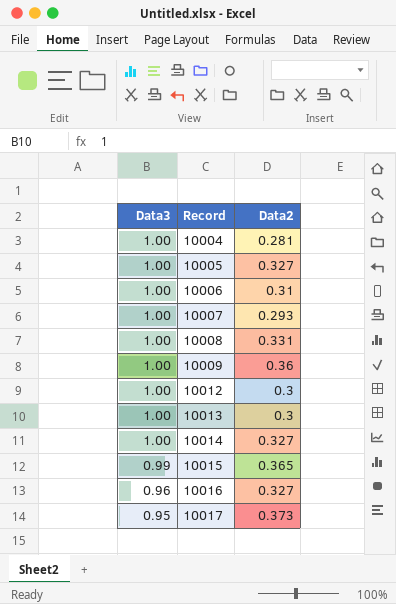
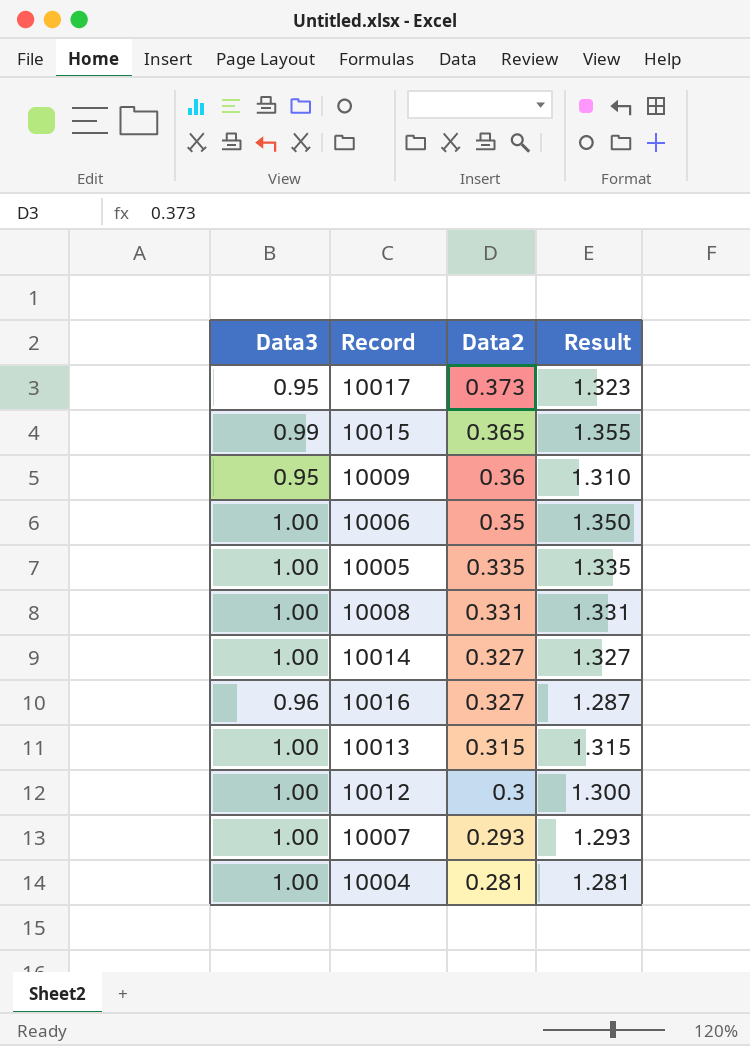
row order: Data3 descending -> Data2 descending
column Result | formula: none -> [Data3] + [Data2]
10009 | Data3: 1.00 -> 0.95
10006 | Data2: 0.31 -> 0.35
10005 | Data2: 0.327 -> 0.335
10013 | Data2: 0.3 -> 0.315

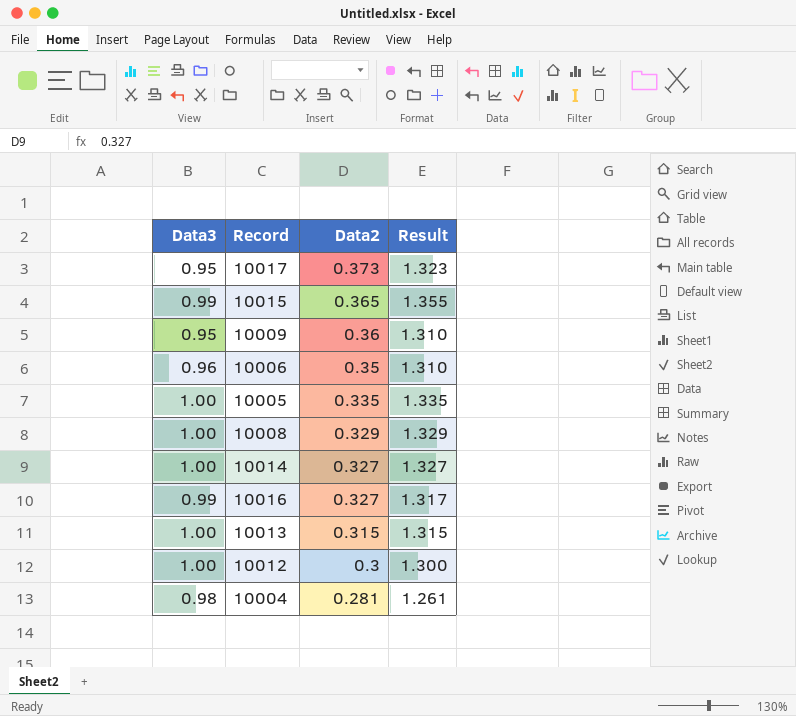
row 10007: 1.00 | 0.293 | 1.293 -> none
10006 | Data3: 1.00 -> 0.96
10006 | Result: 1.350 -> 1.310
10008 | Data2: 0.331 -> 0.329
10008 | Result: 1.331 -> 1.329
10016 | Data3: 0.96 -> 0.99
10016 | Result: 1.287 -> 1.317
10004 | Data3: 1.00 -> 0.98
10004 | Result: 1.281 -> 1.261

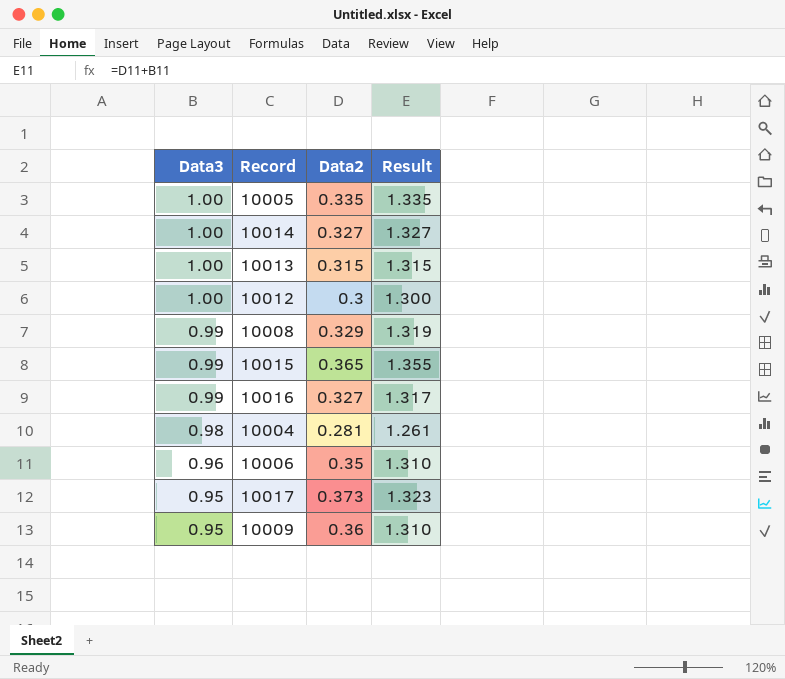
row order: Data2 descending -> Data3 descending
10008 | Data3: 1.00 -> 0.99
10008 | Result: 1.329 -> 1.319

